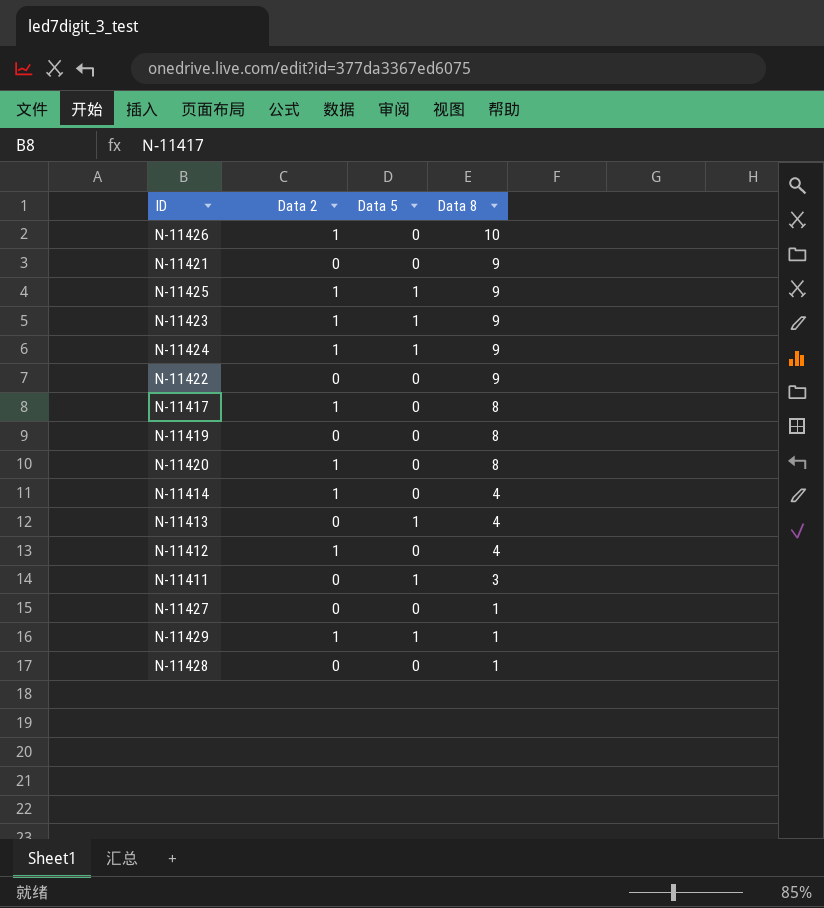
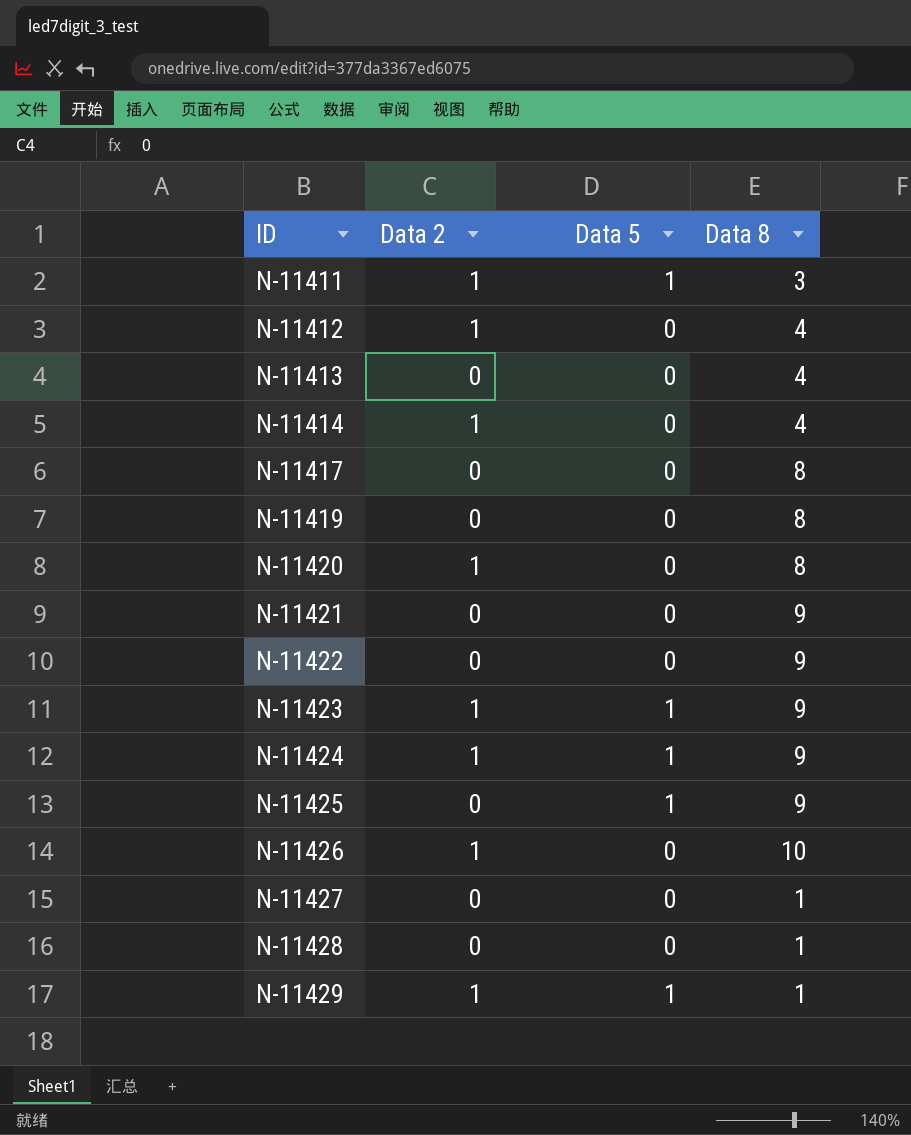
row order: Data 8 descending -> ID ascending
N-11411 | Data 2: 0 -> 1
N-11413 | Data 5: 1 -> 0
N-11417 | Data 2: 1 -> 0
N-11425 | Data 2: 1 -> 0

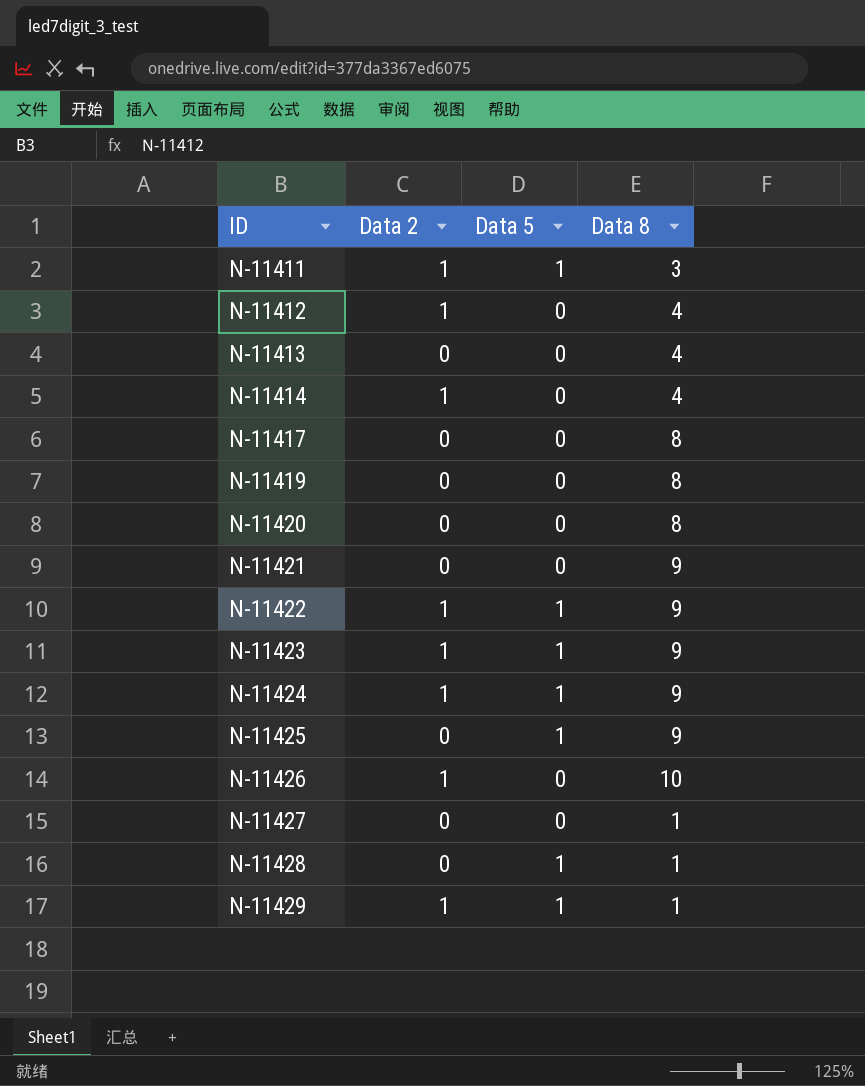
N-11420 | Data 2: 1 -> 0
N-11422 | Data 2: 0 -> 1
N-11422 | Data 5: 0 -> 1
N-11428 | Data 5: 0 -> 1

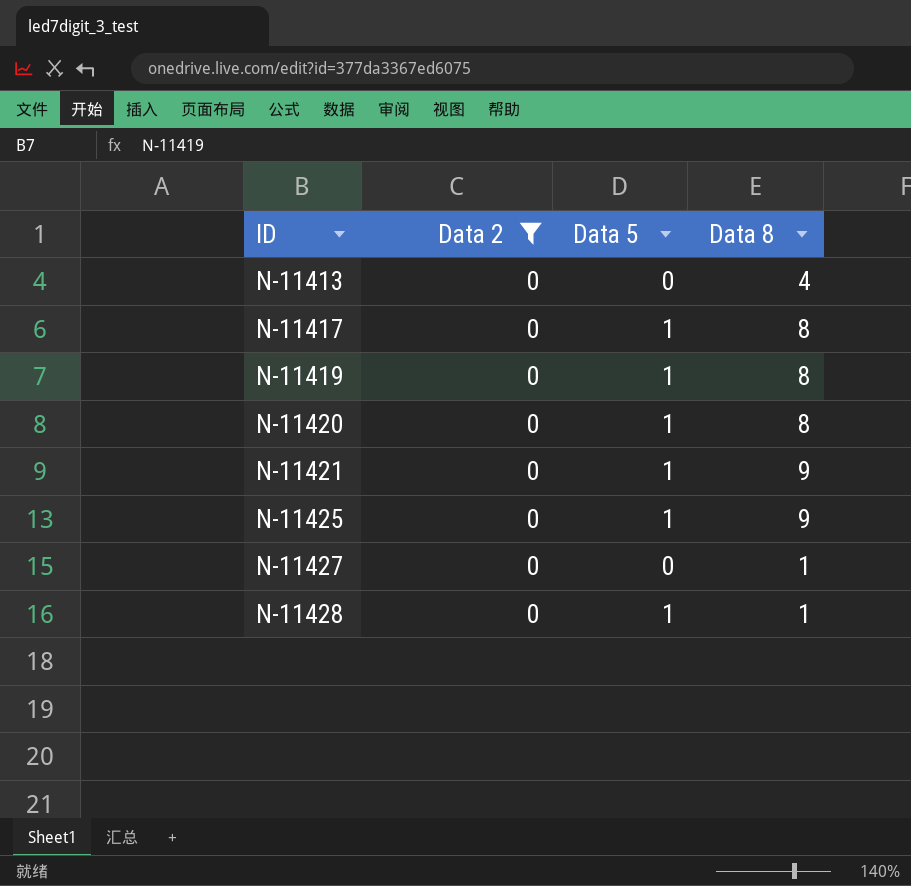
filter: none -> Data 2 = 0
N-11417 | Data 5: 0 -> 1
N-11419 | Data 5: 0 -> 1
N-11420 | Data 5: 0 -> 1
N-11421 | Data 5: 0 -> 1

